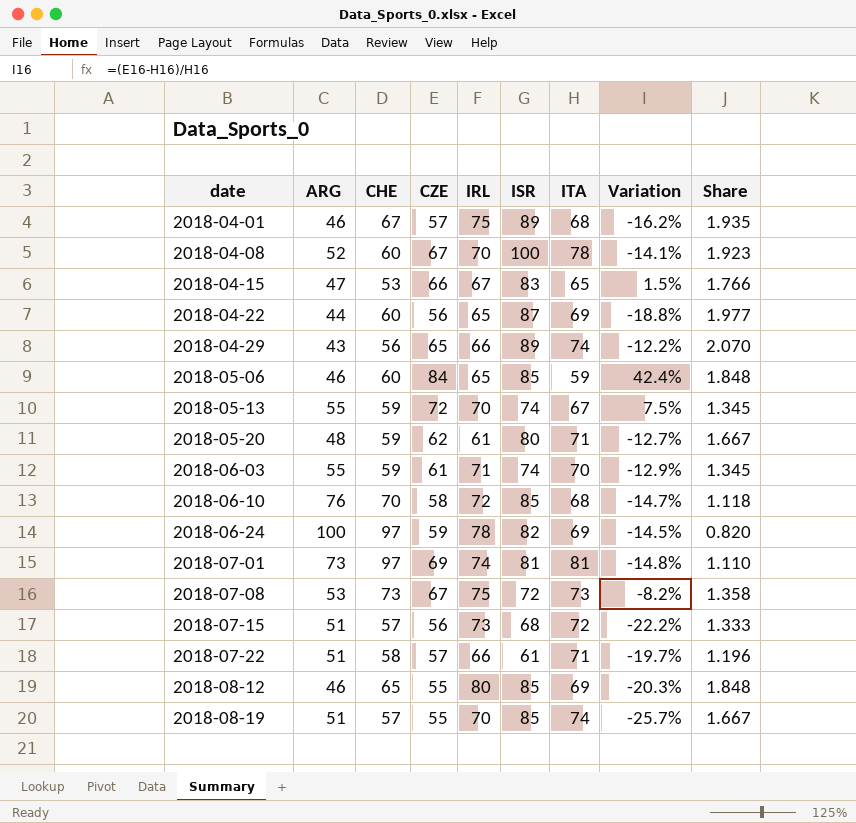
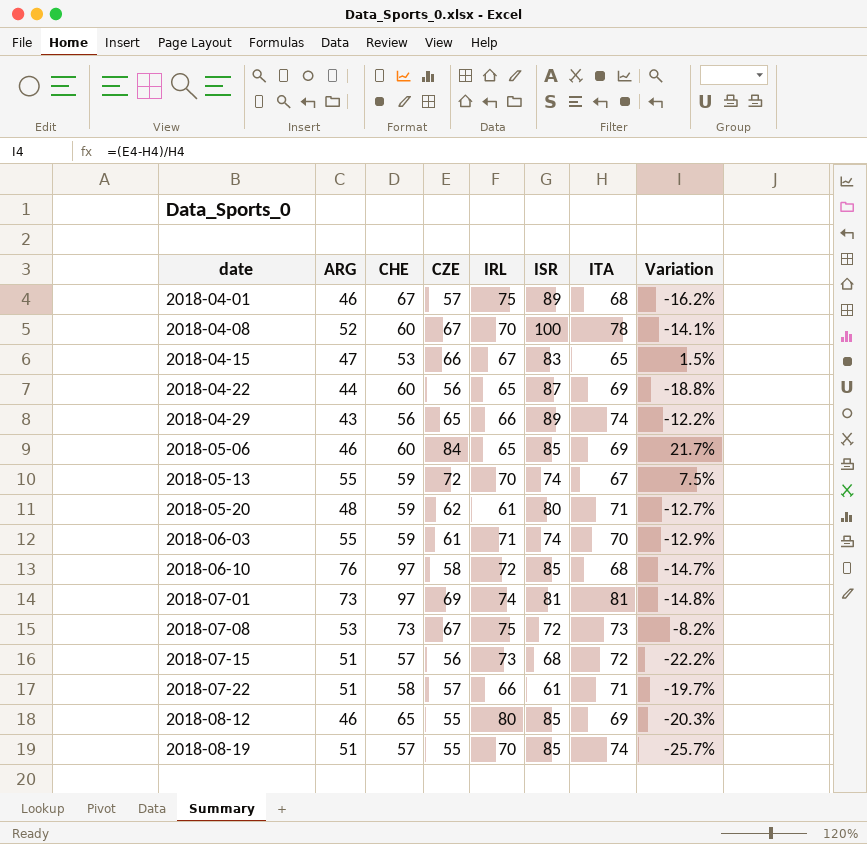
column Share | formula: [ISR] / [ARG] -> none
row 2018-06-24: 100 | 97 | 59 | 78 | 82 | 69 | -14.5% | 0.820 -> none
2018-05-06 | ITA: 59 -> 69
2018-05-06 | Variation: 42.4% -> 21.7%
2018-06-10 | CHE: 70 -> 97

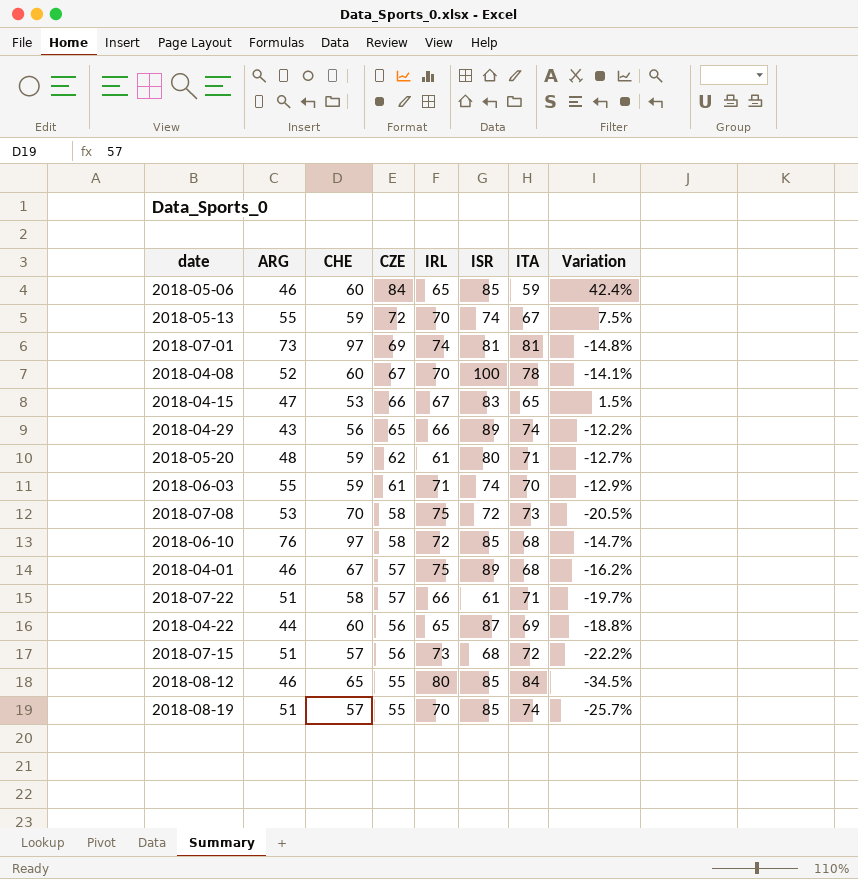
row order: date ascending -> CZE descending
2018-05-06 | ITA: 69 -> 59
2018-05-06 | Variation: 21.7% -> 42.4%
2018-07-08 | CHE: 73 -> 70
2018-07-08 | CZE: 67 -> 58
2018-07-08 | Variation: -8.2% -> -20.5%
2018-08-12 | ITA: 69 -> 84
2018-08-12 | Variation: -20.3% -> -34.5%

